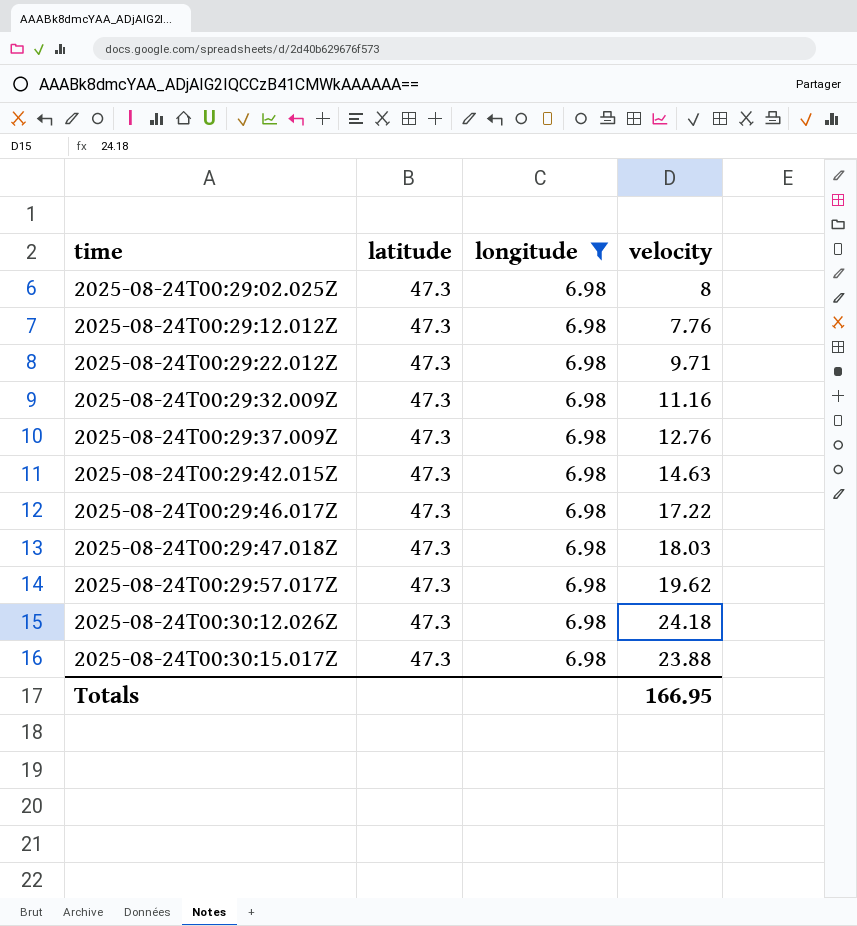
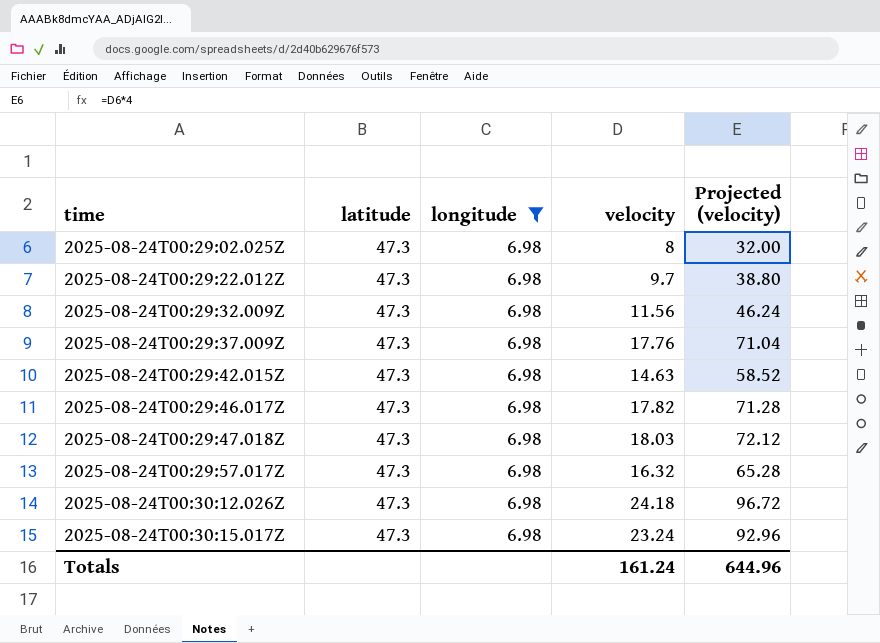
column Projected (velocity) | formula: none -> [velocity] * 4
row 2025-08-24T00:29:12.012Z: 47.3 | 6.98 | 7.76 -> none
2025-08-24T00:29:22.012Z | velocity: 9.71 -> 9.7
2025-08-24T00:29:32.009Z | velocity: 11.16 -> 11.56
2025-08-24T00:29:37.009Z | velocity: 12.76 -> 17.76
2025-08-24T00:29:46.017Z | velocity: 17.22 -> 17.82
2025-08-24T00:29:57.017Z | velocity: 19.62 -> 16.32
2025-08-24T00:30:15.017Z | velocity: 23.88 -> 23.24
Totals | velocity: 166.95 -> 161.24

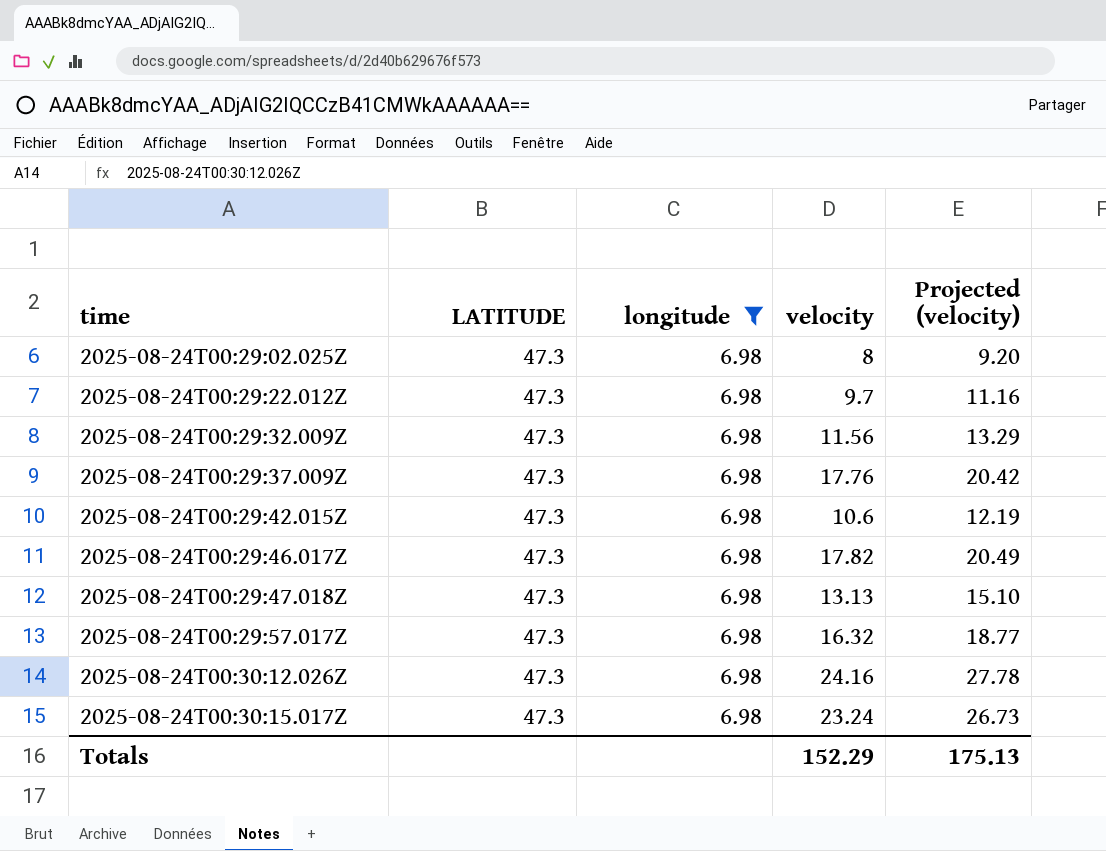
column name: latitude -> LATITUDE
column Projected (velocity) | formula: [velocity] * 4 -> [velocity] * 1.15
2025-08-24T00:29:42.015Z | velocity: 14.63 -> 10.6
2025-08-24T00:29:47.018Z | velocity: 18.03 -> 13.13
2025-08-24T00:30:12.026Z | velocity: 24.18 -> 24.16
Totals | velocity: 161.24 -> 152.29
Totals | Projected (velocity): 644.96 -> 175.13

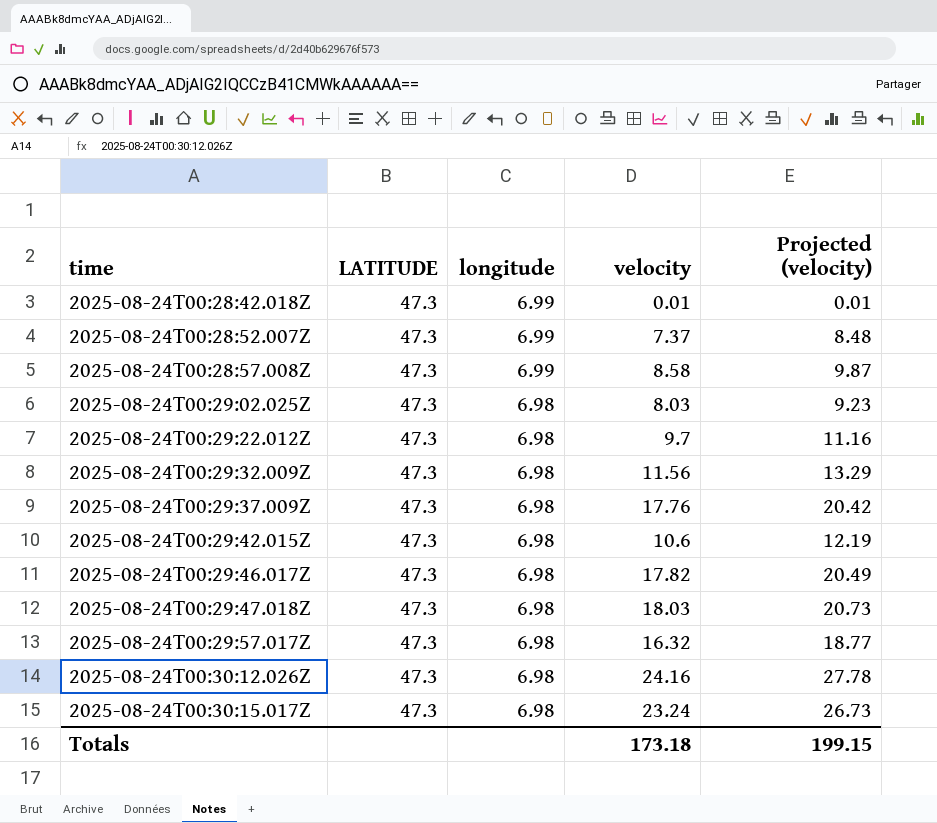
filter: longitude = 6.98 -> none
2025-08-24T00:29:02.025Z | velocity: 8 -> 8.03
2025-08-24T00:29:02.025Z | Projected (velocity): 9.20 -> 9.23
2025-08-24T00:29:47.018Z | velocity: 13.13 -> 18.03
2025-08-24T00:29:47.018Z | Projected (velocity): 15.10 -> 20.73
Totals | velocity: 152.29 -> 173.18
Totals | Projected (velocity): 175.13 -> 199.15

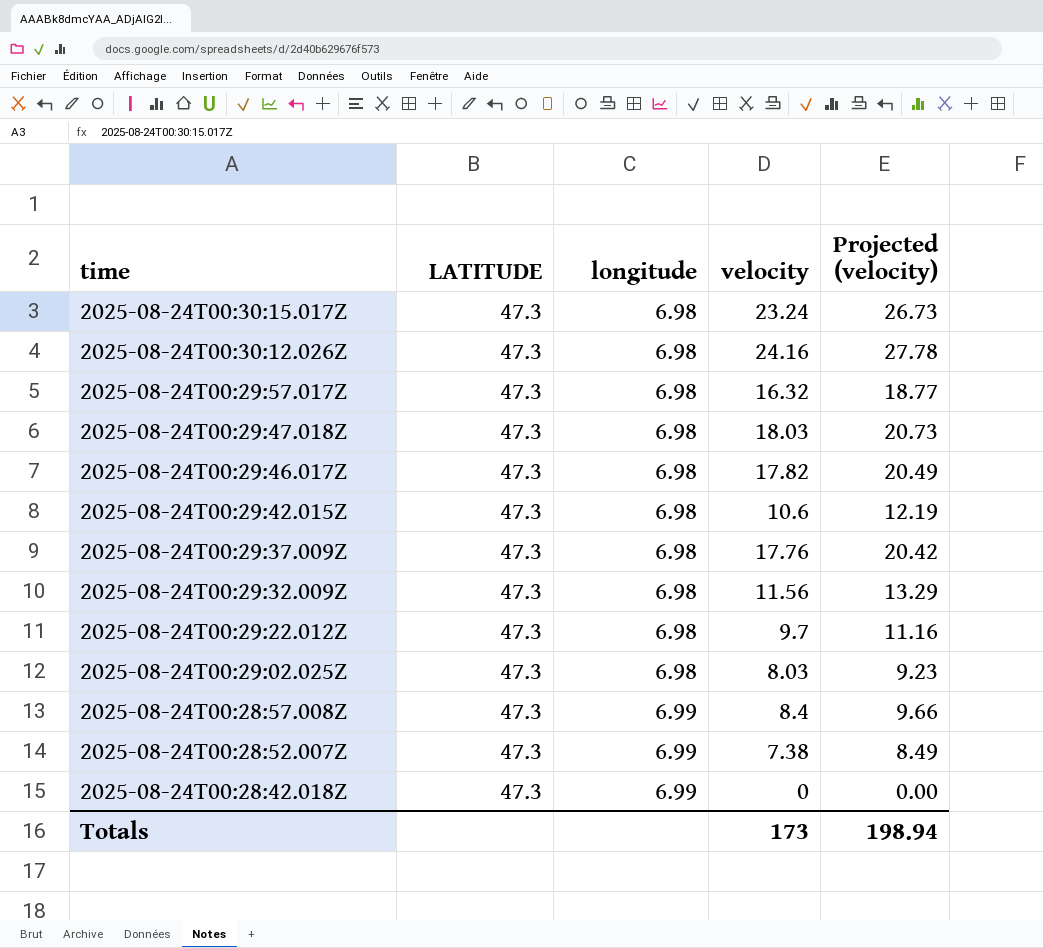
row order: time ascending -> time descending
2025-08-24T00:28:57.008Z | velocity: 8.58 -> 8.4
2025-08-24T00:28:57.008Z | Projected (velocity): 9.87 -> 9.66
2025-08-24T00:28:52.007Z | velocity: 7.37 -> 7.38
2025-08-24T00:28:52.007Z | Projected (velocity): 8.48 -> 8.49
2025-08-24T00:28:42.018Z | velocity: 0.01 -> 0
2025-08-24T00:28:42.018Z | Projected (velocity): 0.01 -> 0.00
Totals | velocity: 173.18 -> 173
Totals | Projected (velocity): 199.15 -> 198.94

